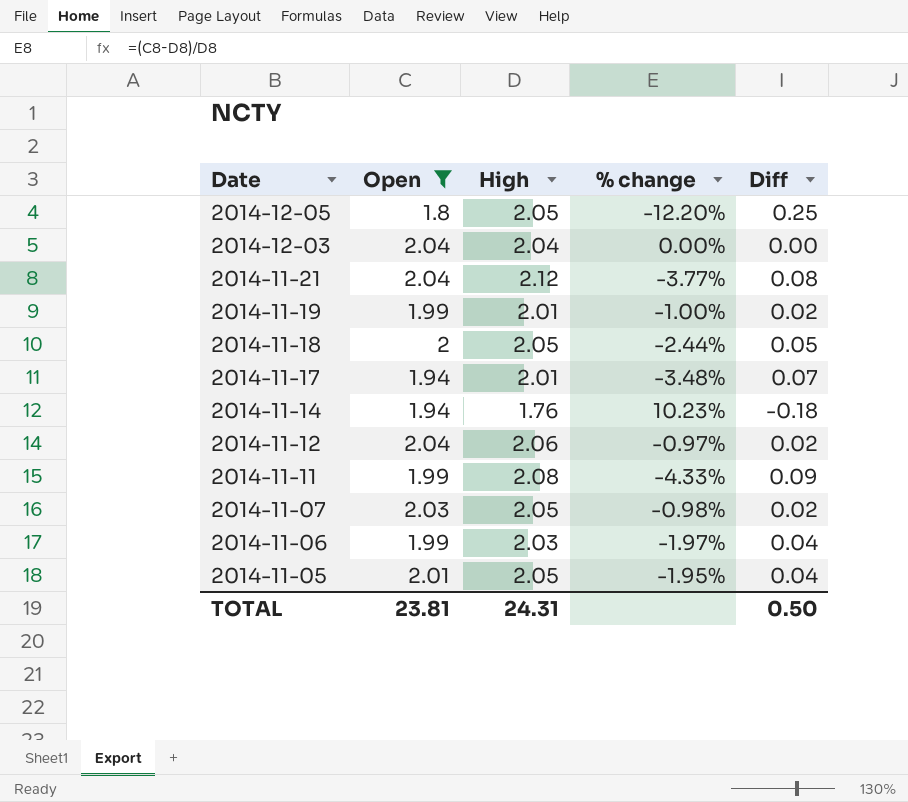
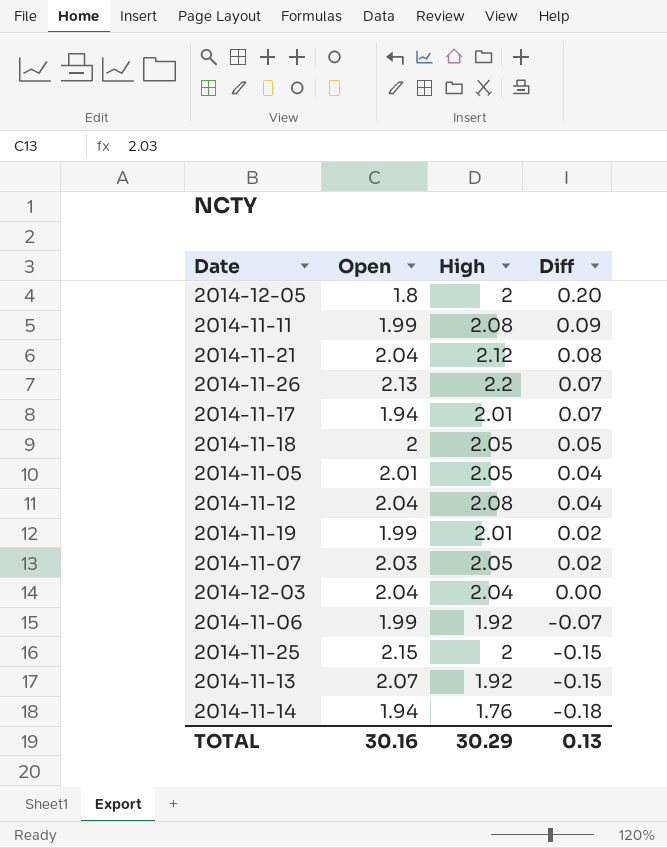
filter: Open <= 2.04 -> none
row order: Date descending -> Diff descending
column % change | formula: ([Open] - [High]) / [High] -> none
2014-12-05 | High: 2.05 -> 2
2014-12-05 | Diff: 0.25 -> 0.20
2014-11-12 | High: 2.06 -> 2.08
2014-11-12 | Diff: 0.02 -> 0.04
2014-11-06 | High: 2.03 -> 1.92
2014-11-06 | Diff: 0.04 -> -0.07
TOTAL | Open: 23.81 -> 30.16
TOTAL | High: 24.31 -> 30.29
TOTAL | Diff: 0.50 -> 0.13

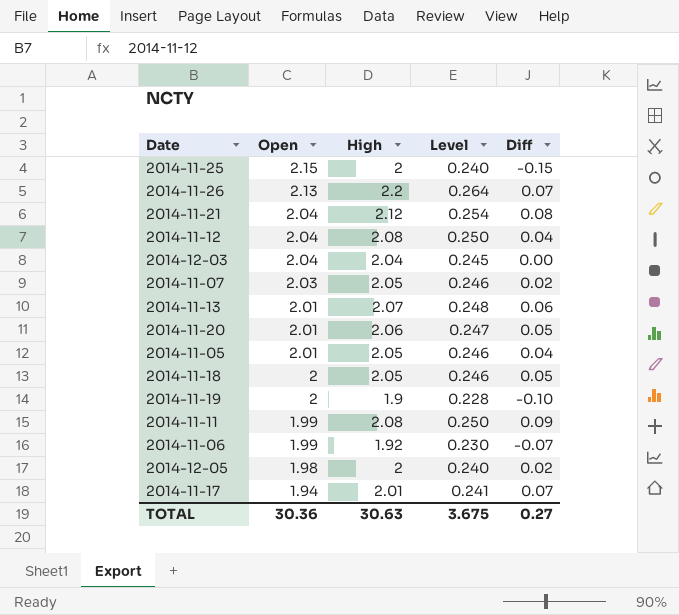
row order: Diff descending -> Open descending
column Level | formula: none -> [High] * 0.12
row 2014-11-14: 1.94 | 1.76 | -0.18 -> none
2014-11-13 | Open: 2.07 -> 2.01
2014-11-13 | High: 1.92 -> 2.07
2014-11-13 | Diff: -0.15 -> 0.06
row 2014-11-20: none -> 2.01 | 2.06 | 0.247 | 0.05
2014-11-19 | Open: 1.99 -> 2
2014-11-19 | High: 2.01 -> 1.9
2014-11-19 | Diff: 0.02 -> -0.10
2014-12-05 | Open: 1.8 -> 1.98
2014-12-05 | Diff: 0.20 -> 0.02
TOTAL | Open: 30.16 -> 30.36
TOTAL | High: 30.29 -> 30.63
TOTAL | Diff: 0.13 -> 0.27

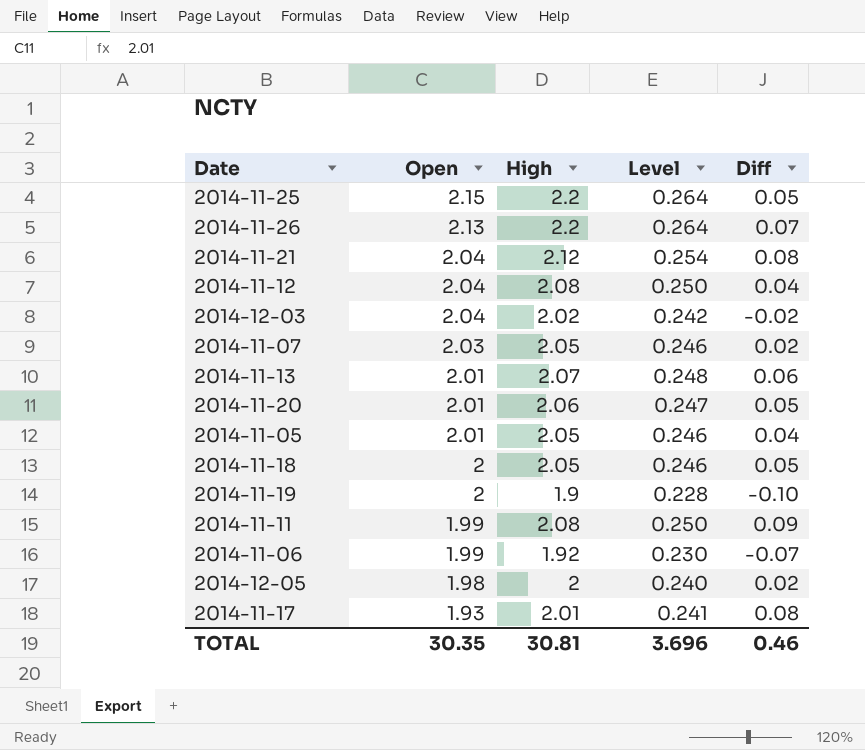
2014-11-25 | High: 2 -> 2.2
2014-11-25 | Level: 0.240 -> 0.264
2014-11-25 | Diff: -0.15 -> 0.05
2014-12-03 | High: 2.04 -> 2.02
2014-12-03 | Level: 0.245 -> 0.242
2014-12-03 | Diff: 0.00 -> -0.02
2014-11-17 | Open: 1.94 -> 1.93
2014-11-17 | Diff: 0.07 -> 0.08
TOTAL | Open: 30.36 -> 30.35
TOTAL | High: 30.63 -> 30.81
TOTAL | Level: 3.675 -> 3.696
TOTAL | Diff: 0.27 -> 0.46

